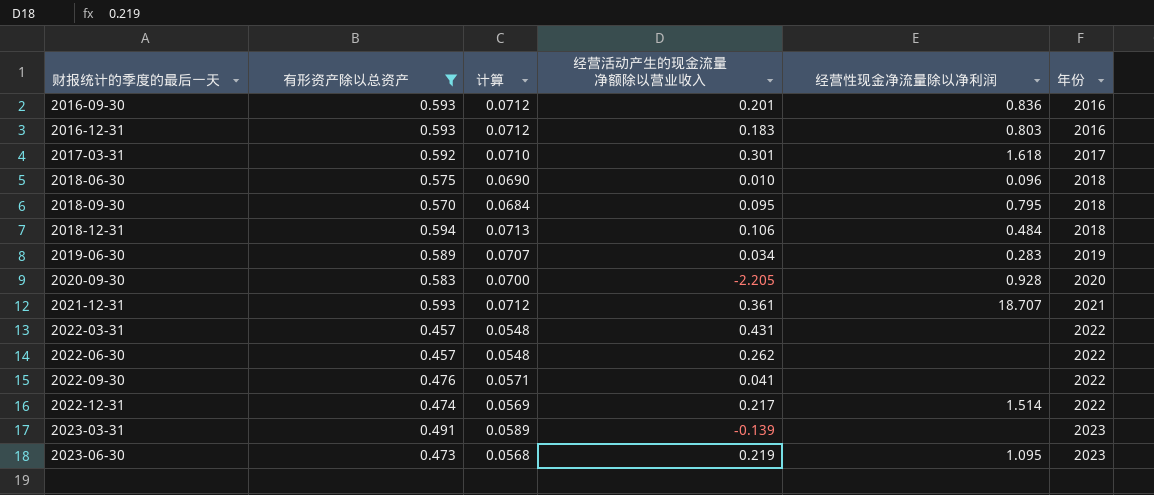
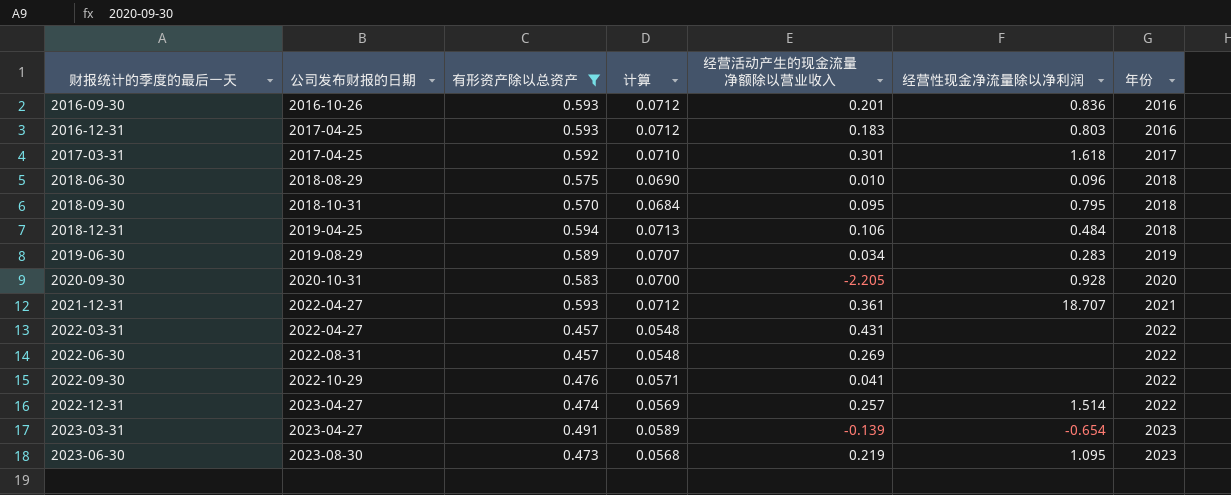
column 公司发布财报的日期 | position: none -> 2
2022-06-30 | 经营活动产生的现金流量净额除以营业收入: 0.262 -> 0.269
2022-12-31 | 经营活动产生的现金流量净额除以营业收入: 0.217 -> 0.257
2023-03-31 | 经营性现金净流量除以净利润: none -> -0.654

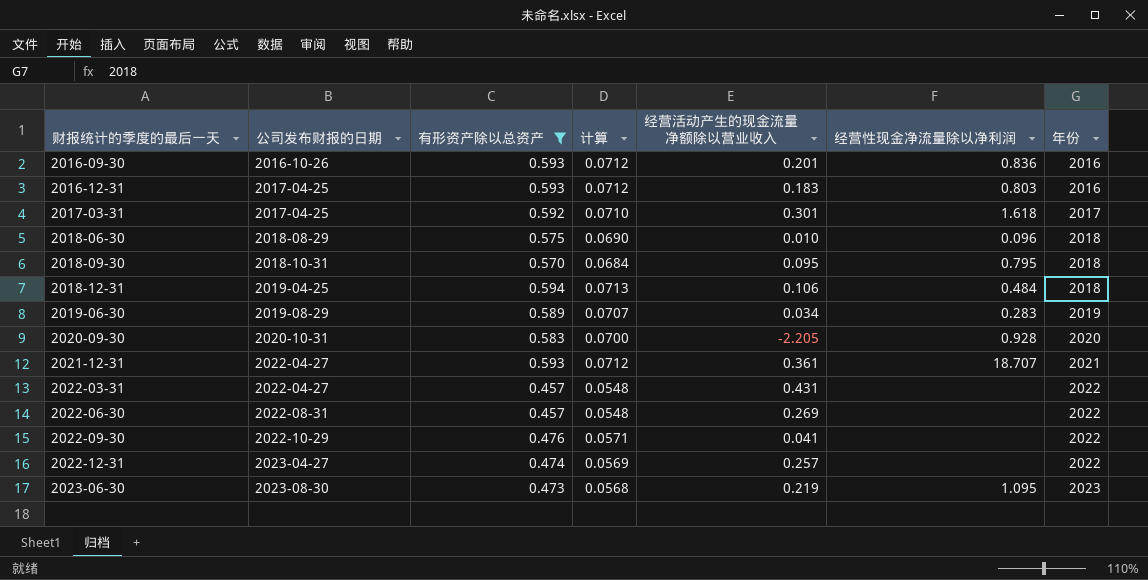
row 2023-03-31: 2023-04-27 | 0.491 | 0.0589 | -0.139 | -0.654 | 2023 -> none
2022-12-31 | 经营性现金净流量除以净利润: 1.514 -> none

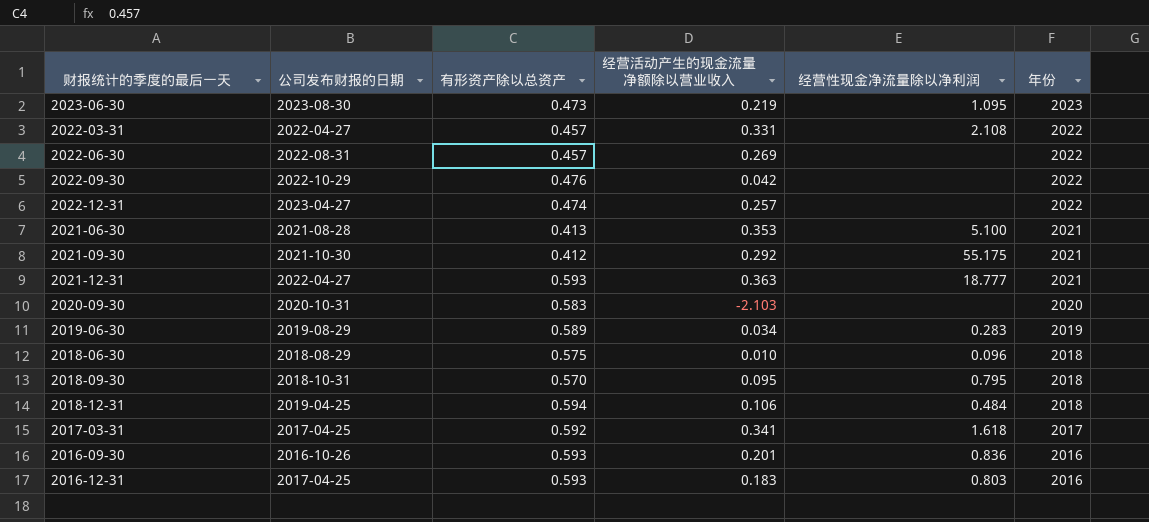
filter: 有形资产除以总资产 >= 0.457 -> none
row order: 财报统计的季度的最后一天 ascending -> 年份 descending
column 计算 | formula: [有形资产除以总资产] * 0.12 -> none
2022-03-31 | 经营活动产生的现金流量净额除以营业收入: 0.431 -> 0.331
2022-03-31 | 经营性现金净流量除以净利润: none -> 2.108
2022-09-30 | 经营活动产生的现金流量净额除以营业收入: 0.041 -> 0.042
2021-12-31 | 经营活动产生的现金流量净额除以营业收入: 0.361 -> 0.363
2021-12-31 | 经营性现金净流量除以净利润: 18.707 -> 18.777
2020-09-30 | 经营活动产生的现金流量净额除以营业收入: -2.205 -> -2.103
2020-09-30 | 经营性现金净流量除以净利润: 0.928 -> none
2017-03-31 | 经营活动产生的现金流量净额除以营业收入: 0.301 -> 0.341

